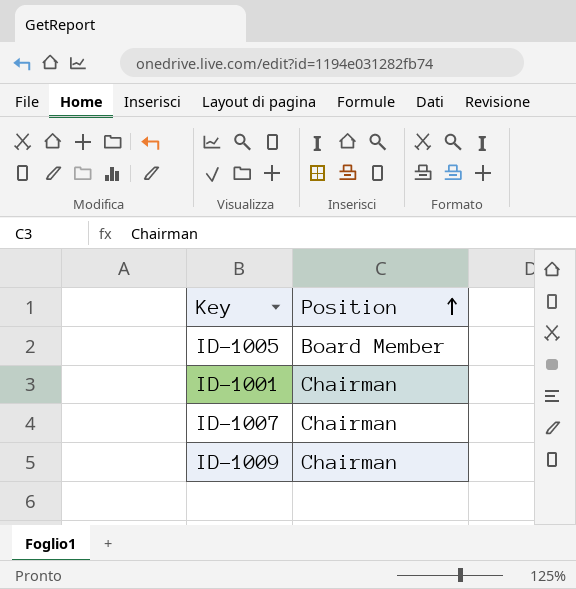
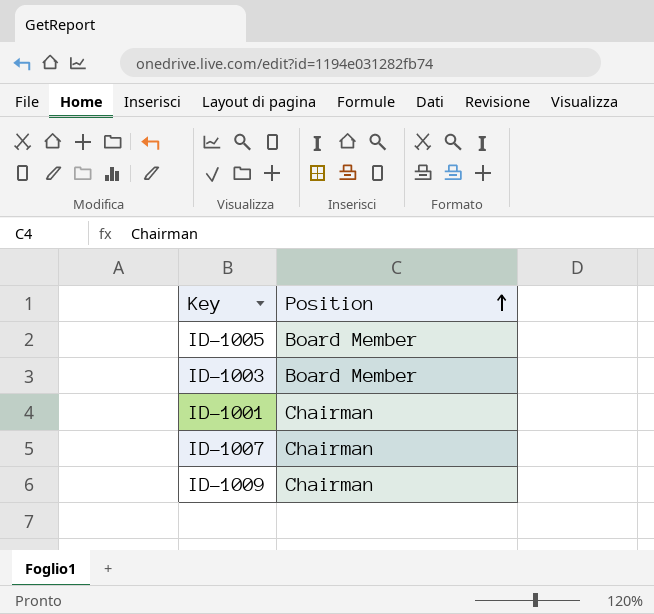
row ID-1003: none -> Board Member

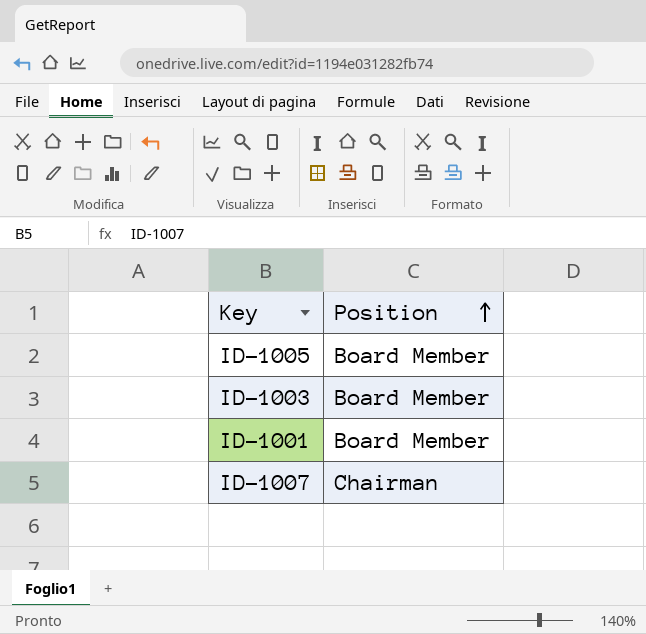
row ID-1009: Chairman -> none
ID-1001 | Position: Chairman -> Board Member

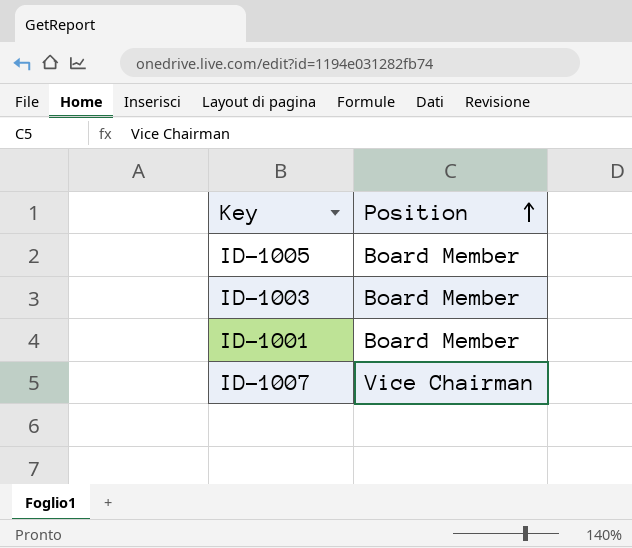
ID-1007 | Position: Chairman -> Vice Chairman

